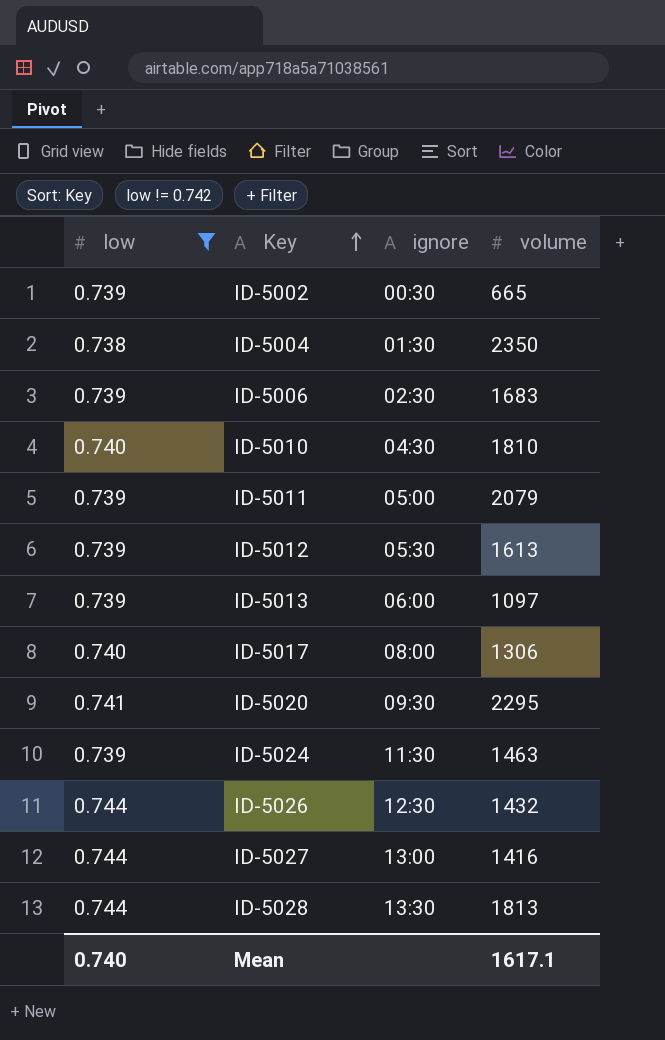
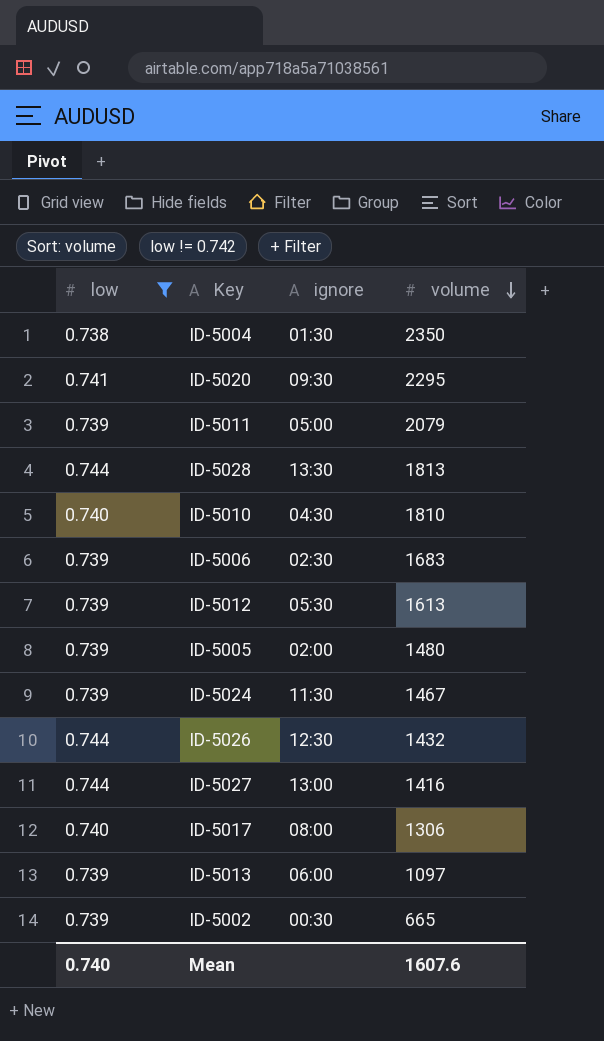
row order: Key ascending -> volume descending
row ID-5005: none -> 0.739 | 02:00 | 1480
ID-5024 | volume: 1463 -> 1467
Mean | volume: 1617.1 -> 1607.6

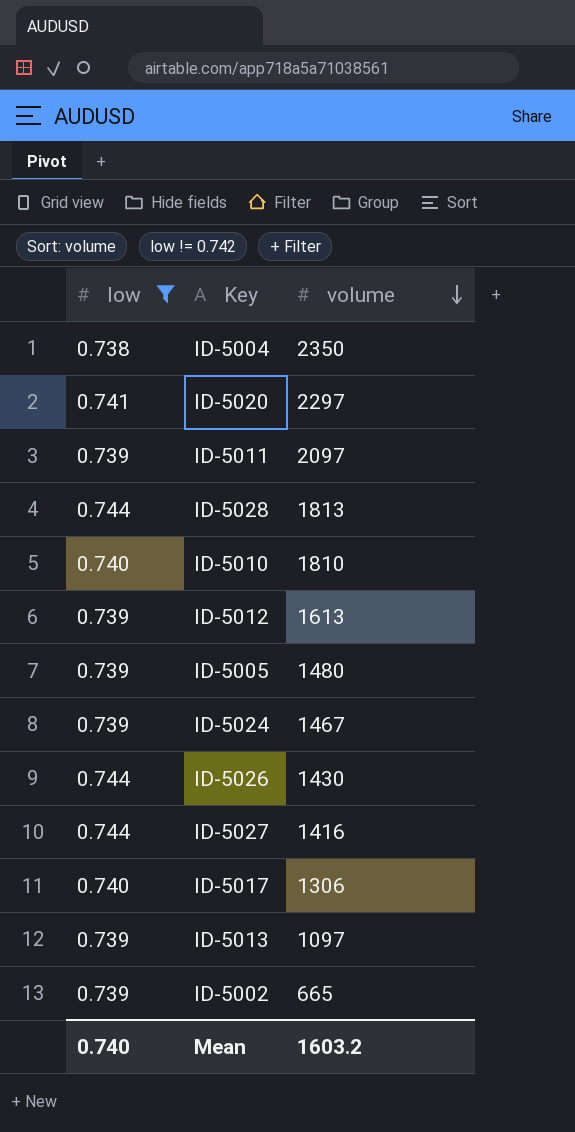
column ignore | position: 3 -> none
row ID-5006: 0.739 | 02:30 | 1683 -> none
ID-5020 | volume: 2295 -> 2297
ID-5011 | volume: 2079 -> 2097
ID-5026 | volume: 1432 -> 1430
Mean | volume: 1607.6 -> 1603.2

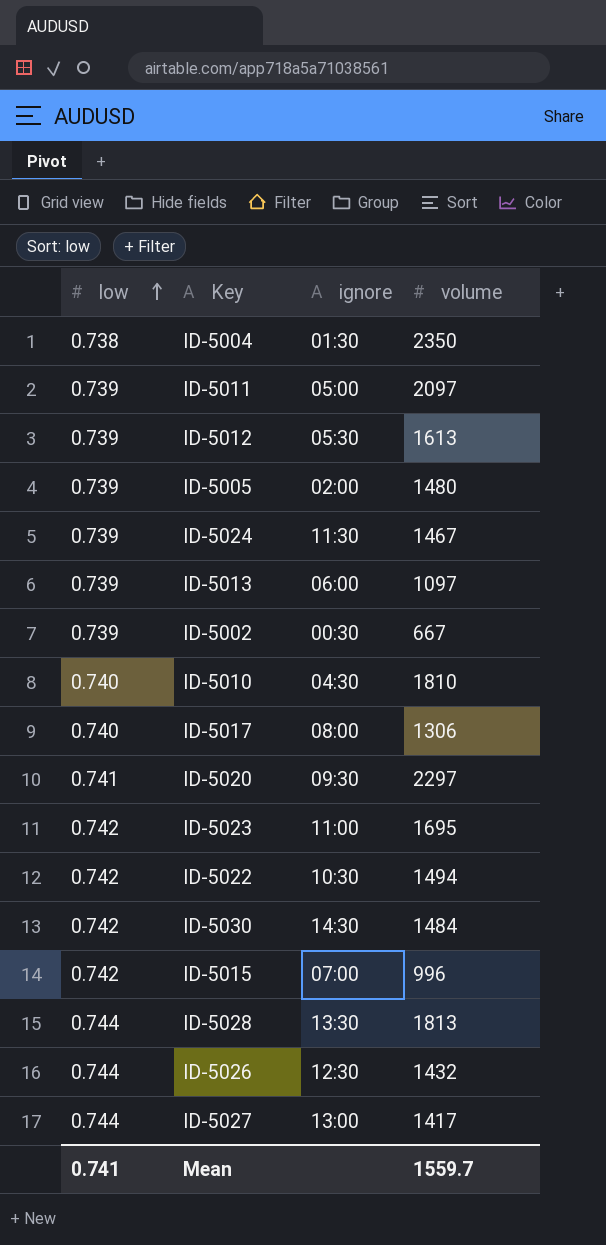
filter: low != 0.742 -> none
row order: volume descending -> low ascending
column ignore | position: none -> 3
ID-5002 | volume: 665 -> 667
ID-5026 | volume: 1430 -> 1432
ID-5027 | volume: 1416 -> 1417
Mean | low: 0.740 -> 0.741
Mean | volume: 1603.2 -> 1559.7

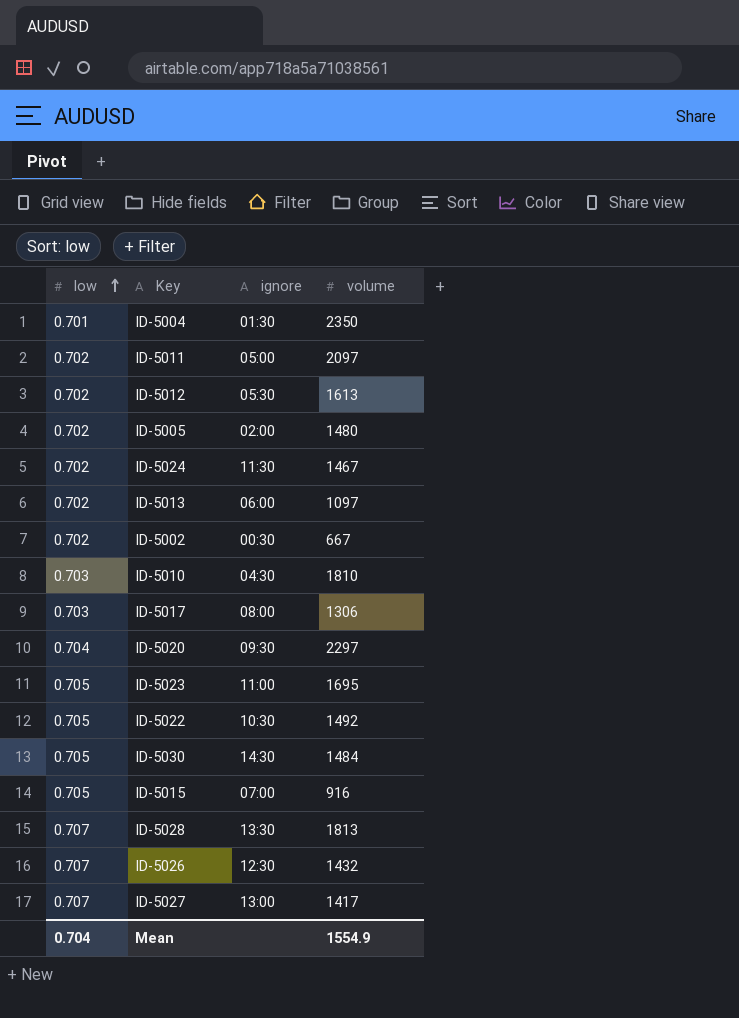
ID-5004 | low: 0.738 -> 0.701
ID-5011 | low: 0.739 -> 0.702
ID-5012 | low: 0.739 -> 0.702
ID-5005 | low: 0.739 -> 0.702
ID-5024 | low: 0.739 -> 0.702
ID-5013 | low: 0.739 -> 0.702
ID-5002 | low: 0.739 -> 0.702
ID-5010 | low: 0.740 -> 0.703
ID-5017 | low: 0.740 -> 0.703
ID-5020 | low: 0.741 -> 0.704
ID-5023 | low: 0.742 -> 0.705
ID-5022 | low: 0.742 -> 0.705
ID-5022 | volume: 1494 -> 1492
ID-5030 | low: 0.742 -> 0.705
ID-5015 | low: 0.742 -> 0.705
ID-5015 | volume: 996 -> 916
ID-5028 | low: 0.744 -> 0.707
ID-5026 | low: 0.744 -> 0.707
ID-5027 | low: 0.744 -> 0.707
Mean | low: 0.741 -> 0.704
Mean | volume: 1559.7 -> 1554.9

